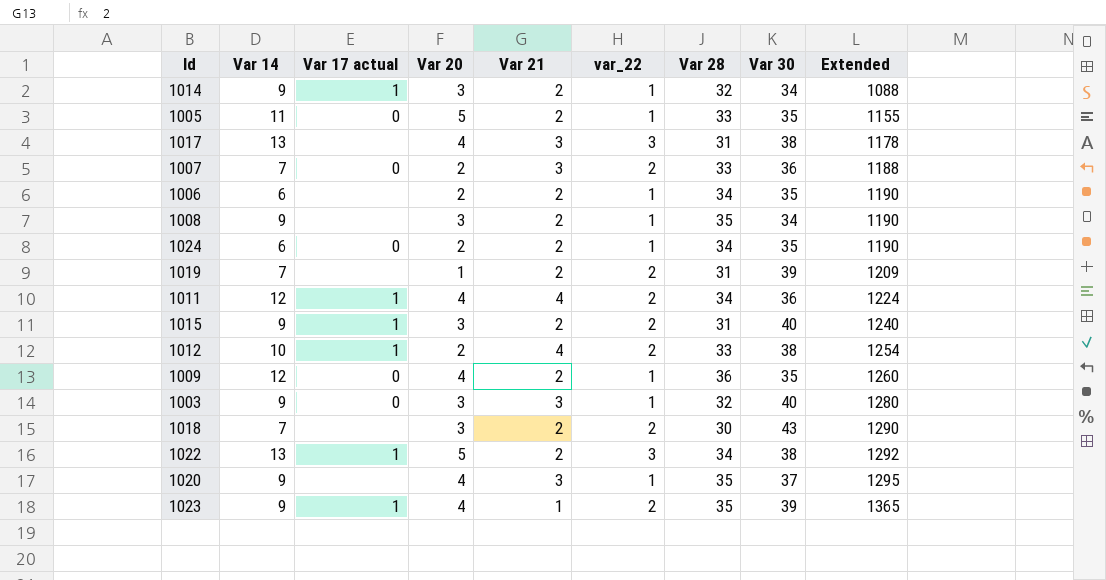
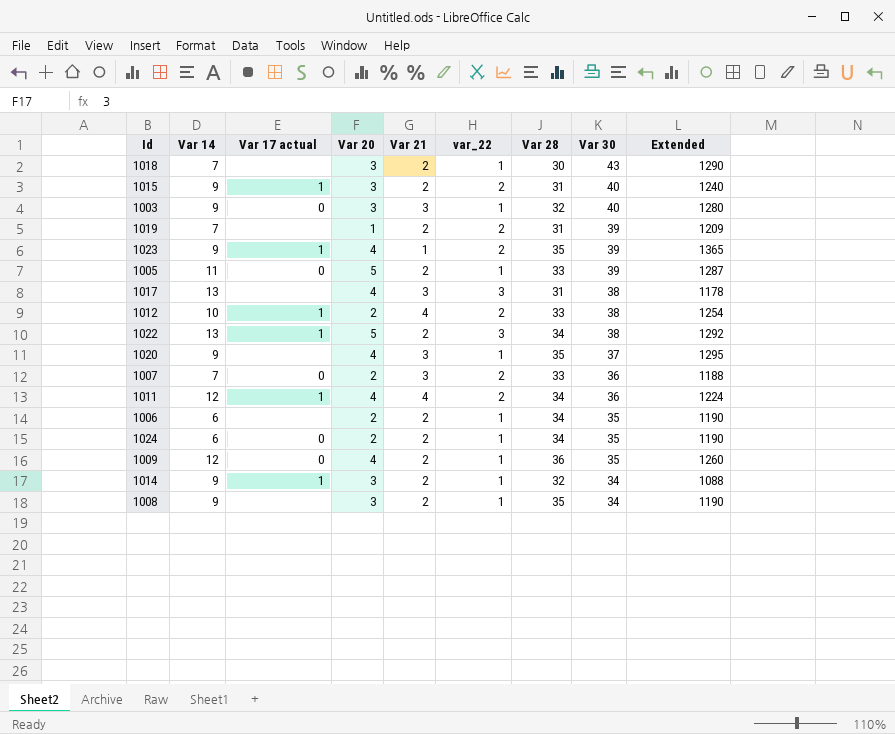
row order: Extended ascending -> Var 30 descending
1018 | var_22: 2 -> 1
1005 | Var 30: 35 -> 39
1005 | Extended: 1155 -> 1287

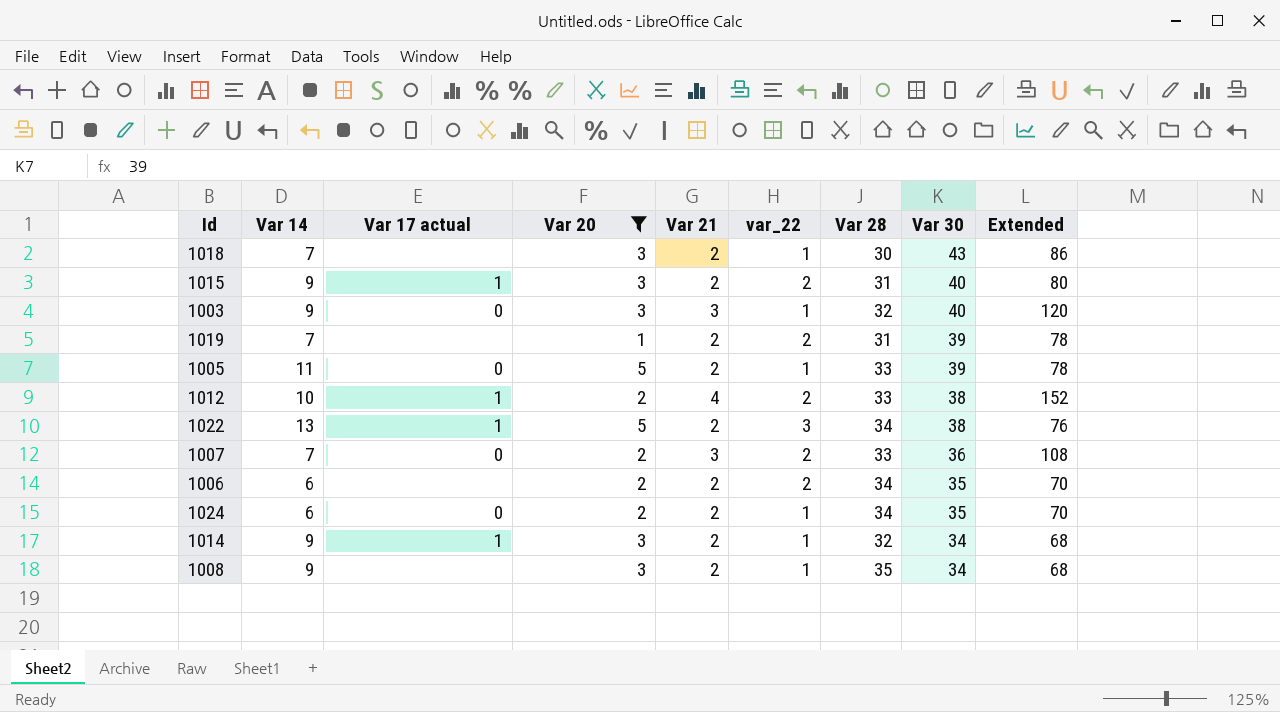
filter: none -> Var 20 != 4
column Extended | formula: [Var 28] * [Var 30] -> [Var 21] * [Var 30]
1006 | var_22: 1 -> 2

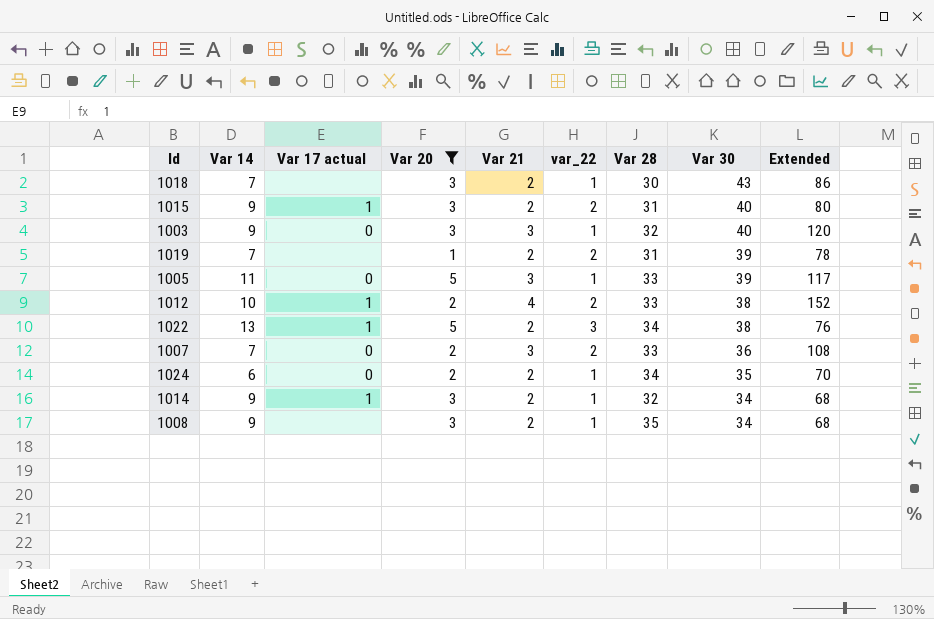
row 1006: 6 | none | 2 | 2 | 2 | 34 | 35 | 70 -> none
1005 | Var 21: 2 -> 3
1005 | Extended: 78 -> 117

